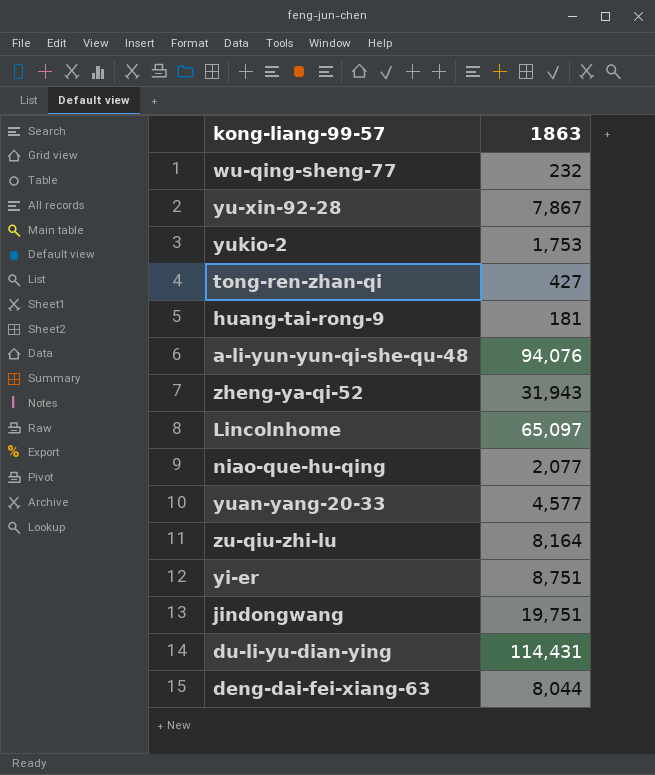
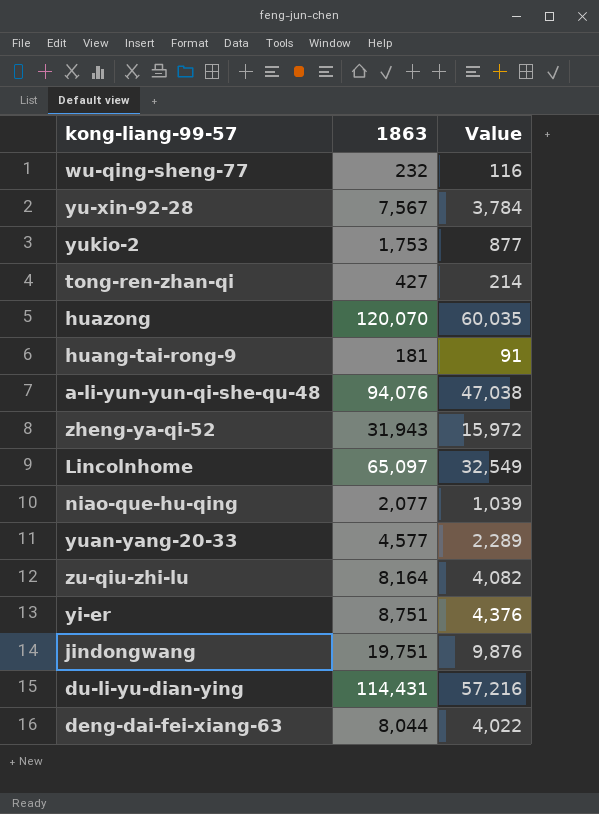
column Value | formula: none -> [1863] * 0.5
yu-xin-92-28 | 1863: 7,867 -> 7,567
row huazong: none -> 120,070 | 60,035

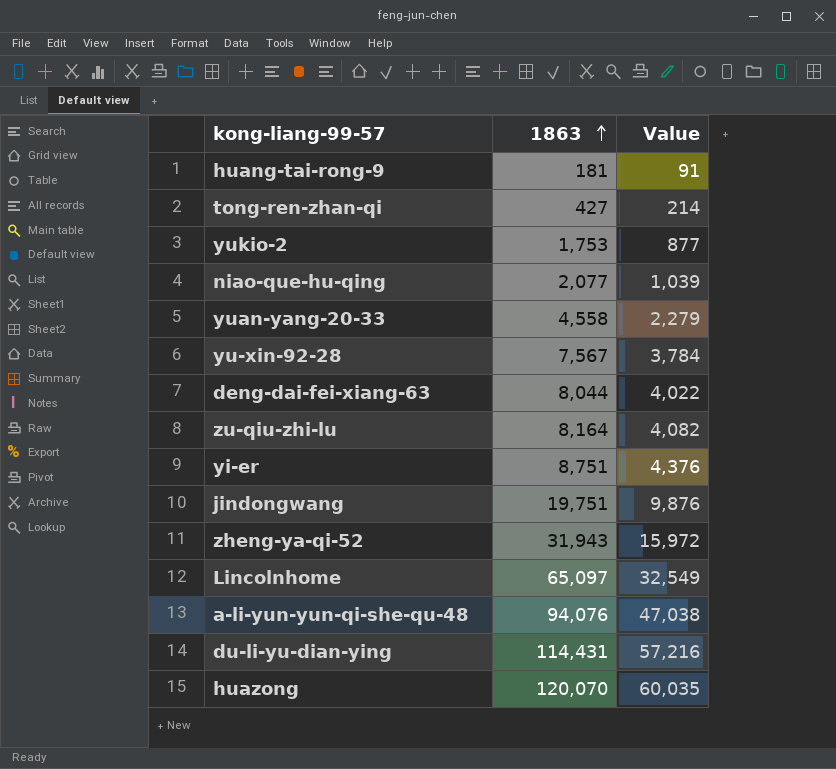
row order: none -> 1863 ascending
row wu-qing-sheng-77: 232 | 116 -> none
yuan-yang-20-33 | 1863: 4,577 -> 4,558
yuan-yang-20-33 | Value: 2,289 -> 2,279

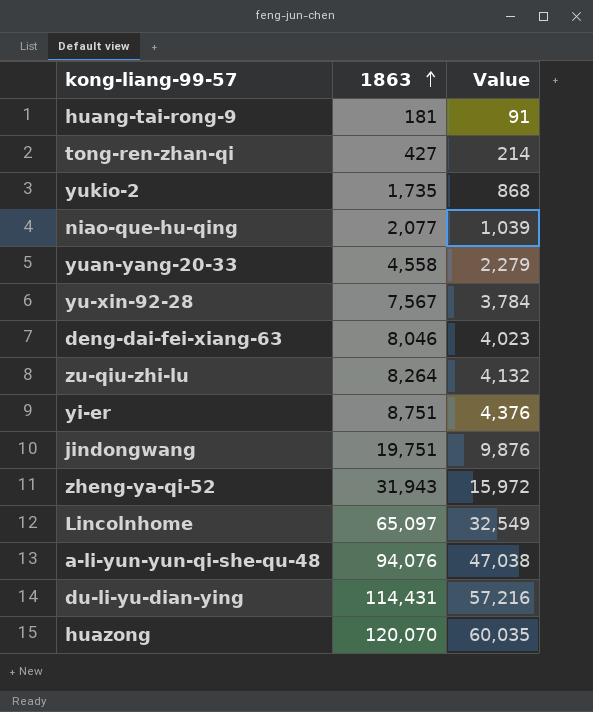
yukio-2 | 1863: 1,753 -> 1,735
yukio-2 | Value: 877 -> 868
deng-dai-fei-xiang-63 | 1863: 8,044 -> 8,046
deng-dai-fei-xiang-63 | Value: 4,022 -> 4,023
zu-qiu-zhi-lu | 1863: 8,164 -> 8,264
zu-qiu-zhi-lu | Value: 4,082 -> 4,132

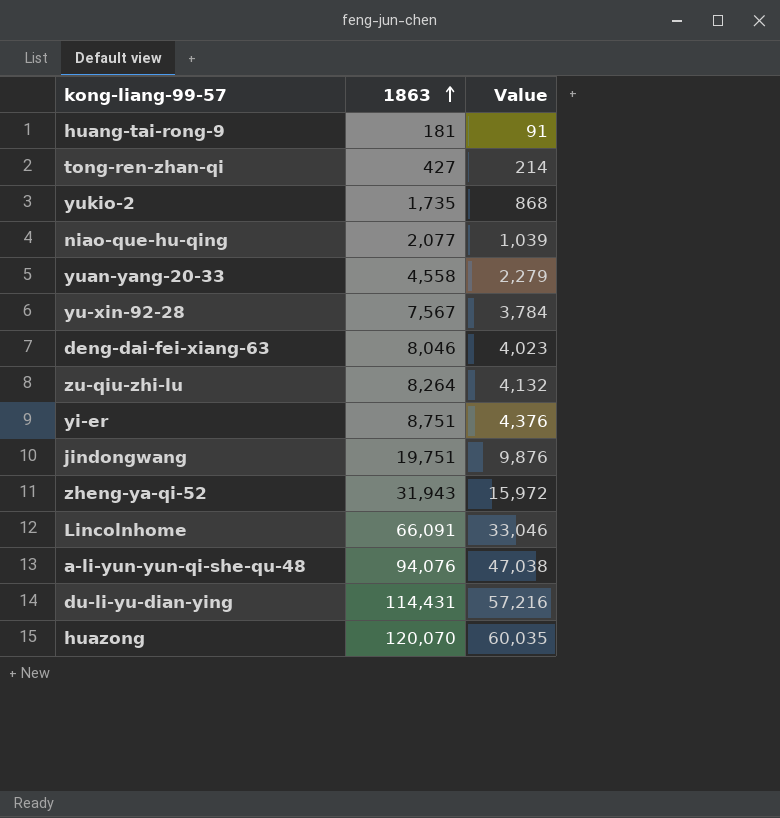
Lincolnhome | 1863: 65,097 -> 66,091
Lincolnhome | Value: 32,549 -> 33,046

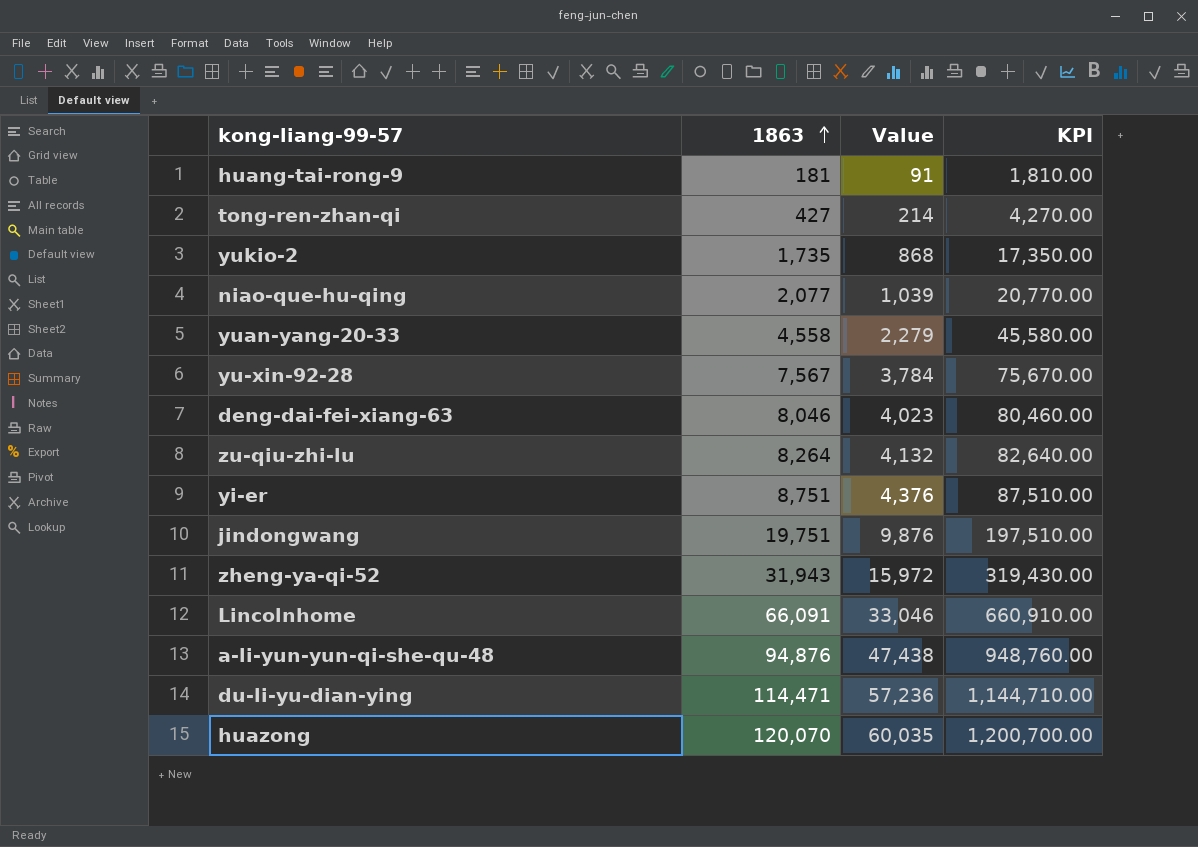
column KPI | formula: none -> [1863] * 10
a-li-yun-yun-qi-she-qu-48 | 1863: 94,076 -> 94,876
a-li-yun-yun-qi-she-qu-48 | Value: 47,038 -> 47,438
du-li-yu-dian-ying | 1863: 114,431 -> 114,471
du-li-yu-dian-ying | Value: 57,216 -> 57,236

